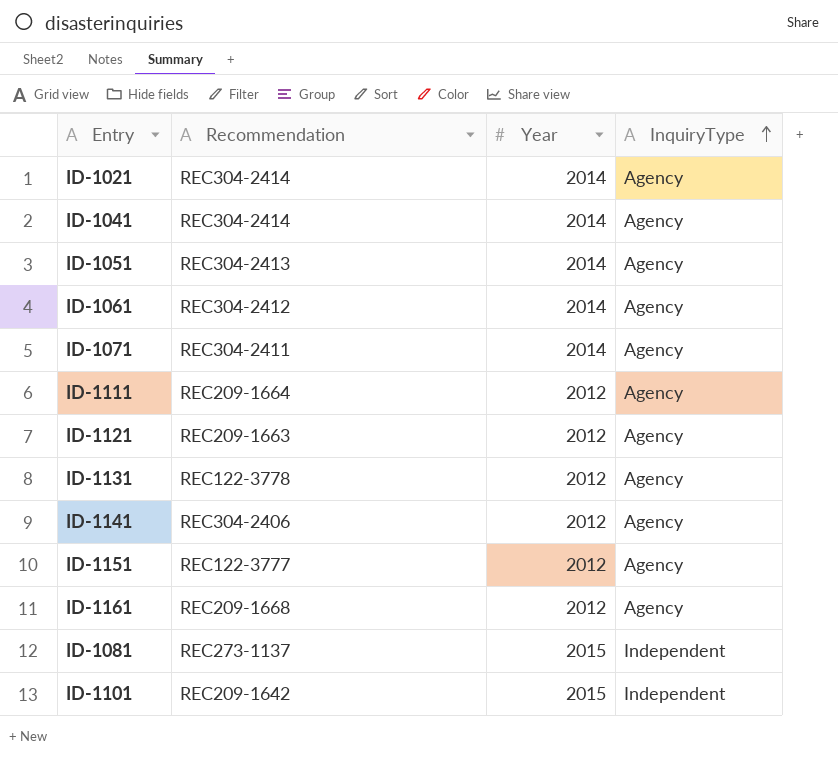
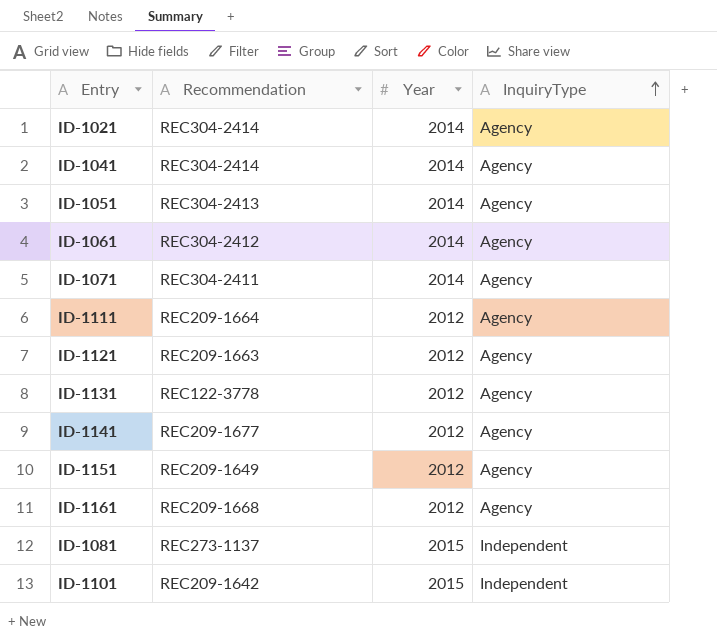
ID-1141 | Recommendation: REC304-2406 -> REC209-1677
ID-1151 | Recommendation: REC122-3777 -> REC209-1649

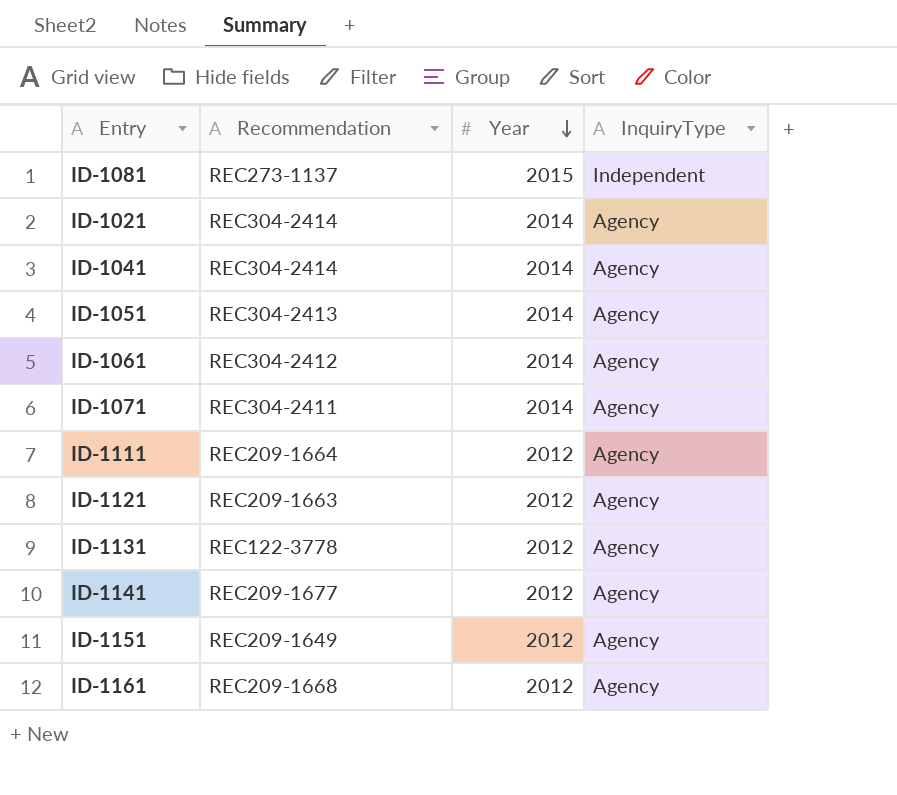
row order: InquiryType ascending -> Year descending
row ID-1101: REC209-1642 | 2015 | Independent -> none

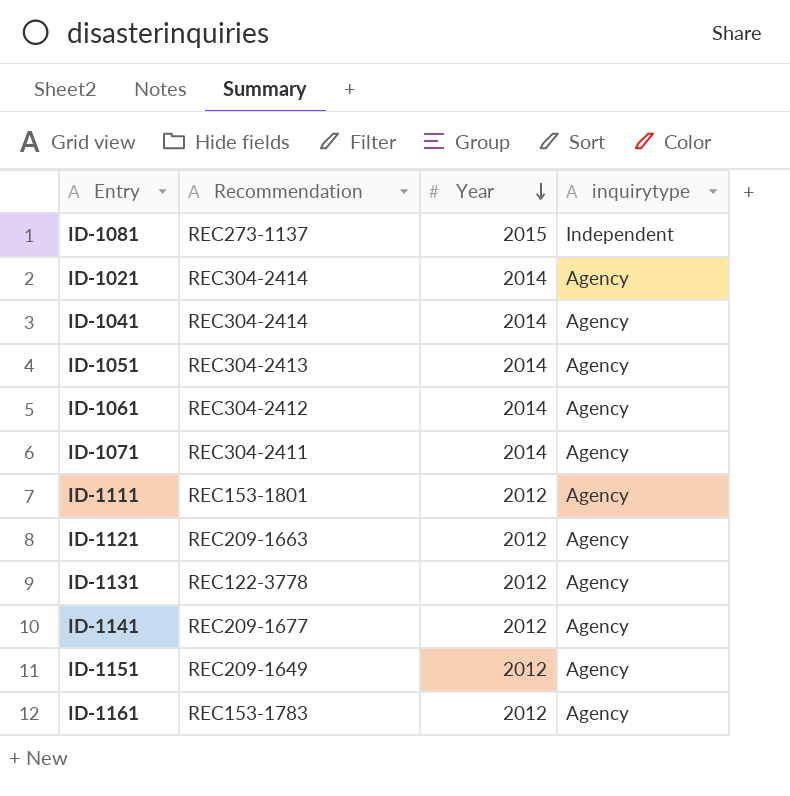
column name: InquiryType -> inquirytype
ID-1111 | Recommendation: REC209-1664 -> REC153-1801
ID-1161 | Recommendation: REC209-1668 -> REC153-1783

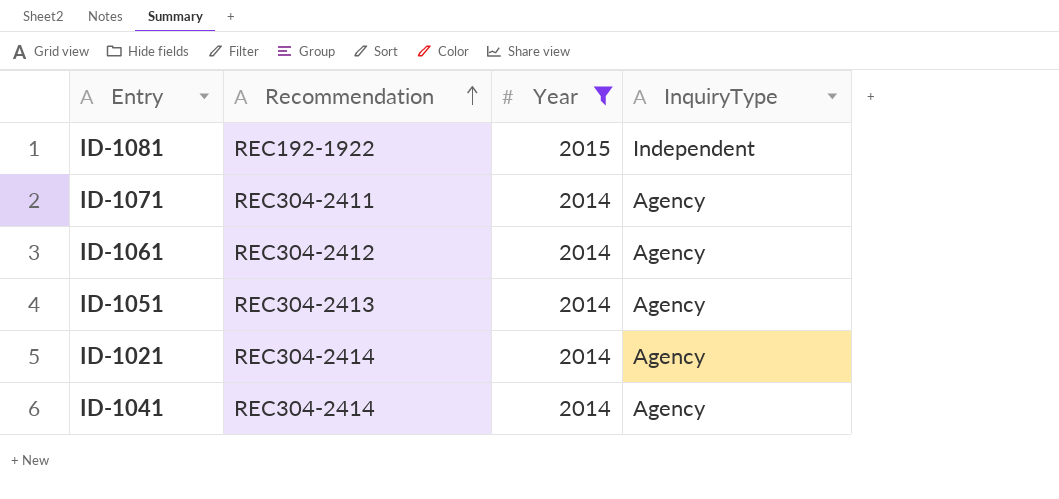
filter: none -> Year != 2012
row order: Year descending -> Recommendation ascending
column name: inquirytype -> InquiryType
ID-1081 | Recommendation: REC273-1137 -> REC192-1922

